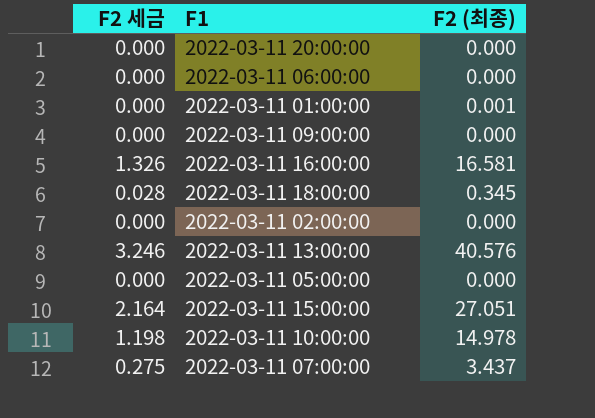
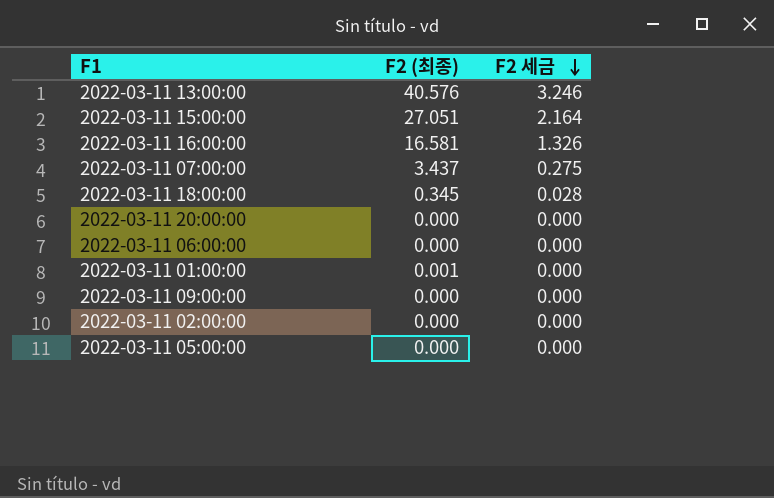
row order: none -> F2 세금 descending
column F2 세금 | position: 1 -> 3
row 2022-03-11 10:00:00: 1.198 | 14.978 -> none

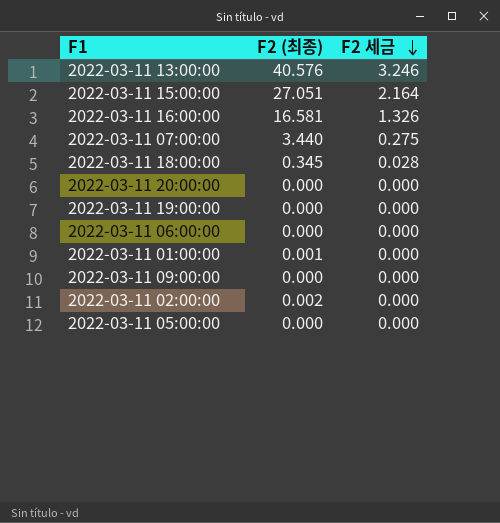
2022-03-11 07:00:00 | F2 (최종): 3.437 -> 3.440
row 2022-03-11 19:00:00: none -> 0.000 | 0.000
2022-03-11 02:00:00 | F2 (최종): 0.000 -> 0.002

